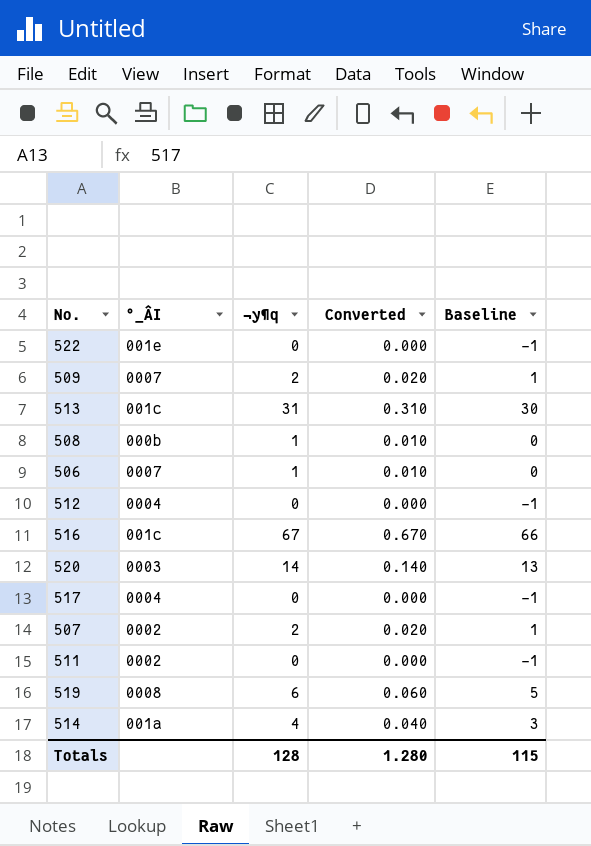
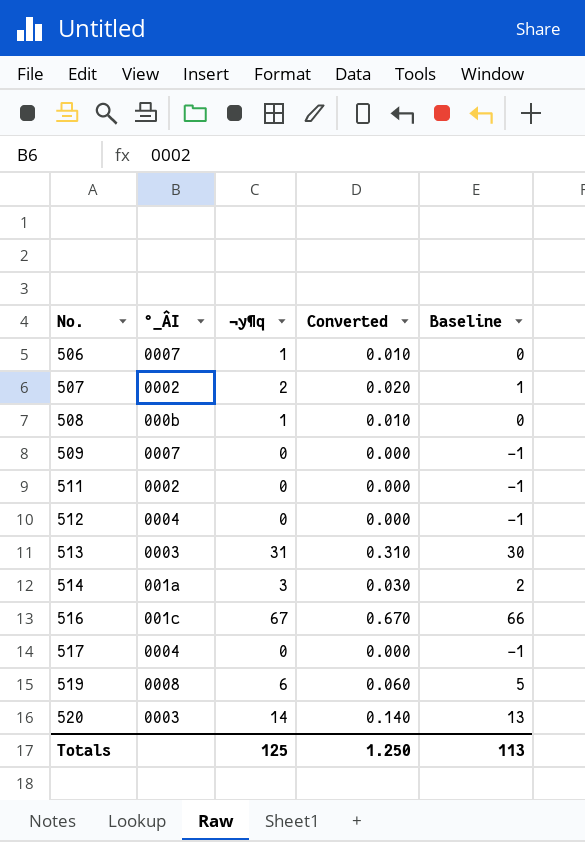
row order: none -> No. ascending
row 522: 001e | 0 | 0.000 | -1 -> none
509 | ¬y¶q: 2 -> 0
509 | Converted: 0.020 -> 0.000
509 | Baseline: 1 -> -1
513 | °_ÂI: 001c -> 0003
514 | ¬y¶q: 4 -> 3
514 | Converted: 0.040 -> 0.030
514 | Baseline: 3 -> 2
Totals | ¬y¶q: 128 -> 125
Totals | Converted: 1.280 -> 1.250
Totals | Baseline: 115 -> 113

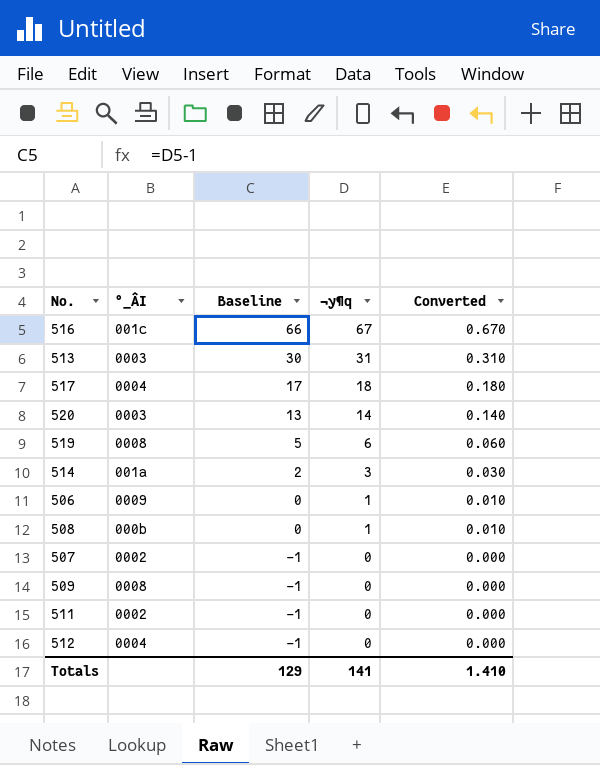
row order: No. ascending -> Baseline descending
column Baseline | position: 5 -> 3
517 | Baseline: -1 -> 17
517 | ¬y¶q: 0 -> 18
517 | Converted: 0.000 -> 0.180
506 | °_ÂI: 0007 -> 0009
507 | Baseline: 1 -> -1
507 | ¬y¶q: 2 -> 0
507 | Converted: 0.020 -> 0.000
509 | °_ÂI: 0007 -> 0008
Totals | Baseline: 113 -> 129
Totals | ¬y¶q: 125 -> 141
Totals | Converted: 1.250 -> 1.410

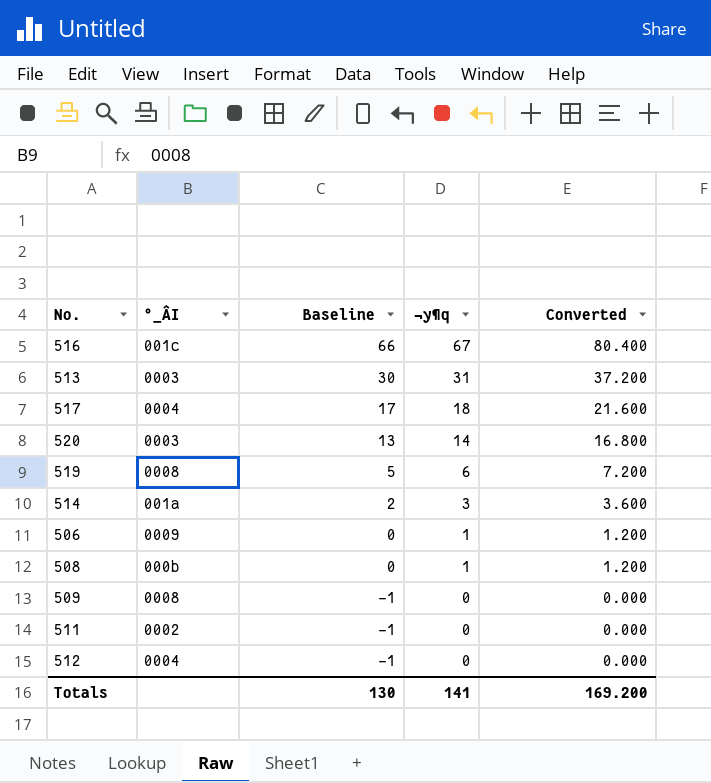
column Converted | formula: [¬y¶q] * 0.01 -> [¬y¶q] * 1.2
row 507: 0002 | -1 | 0 | 0.000 -> none
Totals | Baseline: 129 -> 130
Totals | Converted: 1.410 -> 169.200

